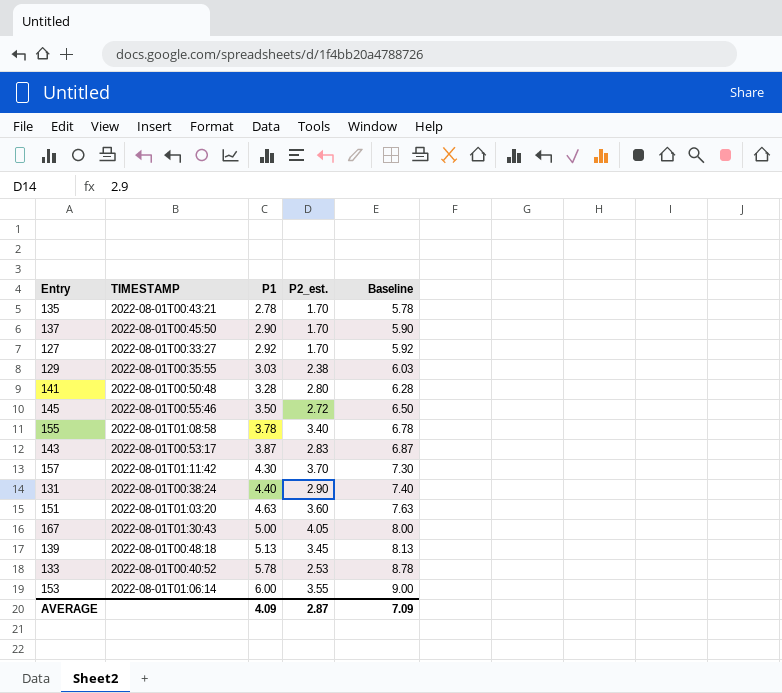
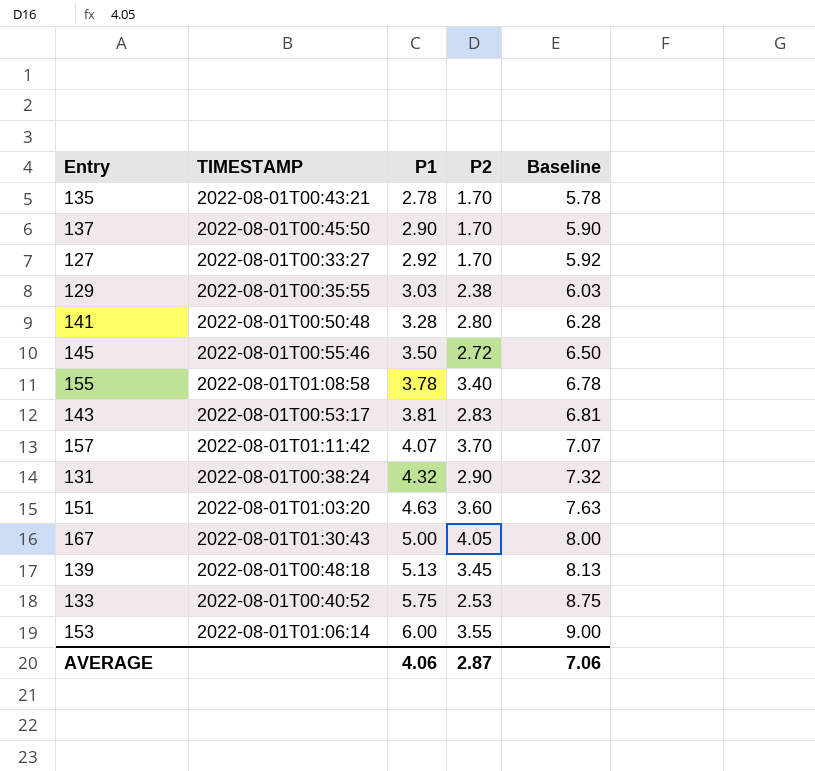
column name: P2_est. -> P2
143 | P1: 3.87 -> 3.81
143 | Baseline: 6.87 -> 6.81
157 | P1: 4.30 -> 4.07
157 | Baseline: 7.30 -> 7.07
131 | P1: 4.40 -> 4.32
131 | Baseline: 7.40 -> 7.32
133 | P1: 5.78 -> 5.75
133 | Baseline: 8.78 -> 8.75
AVERAGE | P1: 4.09 -> 4.06
AVERAGE | Baseline: 7.09 -> 7.06

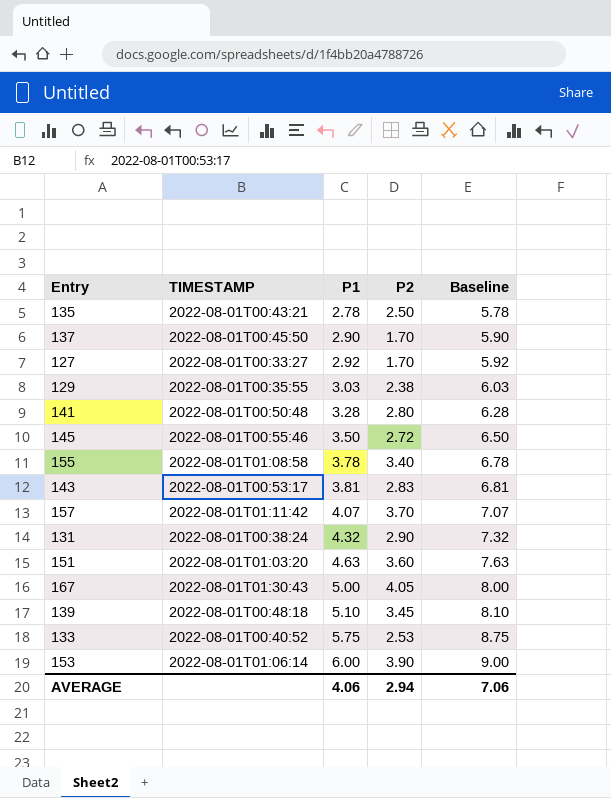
135 | P2: 1.70 -> 2.50
139 | P1: 5.13 -> 5.10
139 | Baseline: 8.13 -> 8.10
153 | P2: 3.55 -> 3.90
AVERAGE | P2: 2.87 -> 2.94

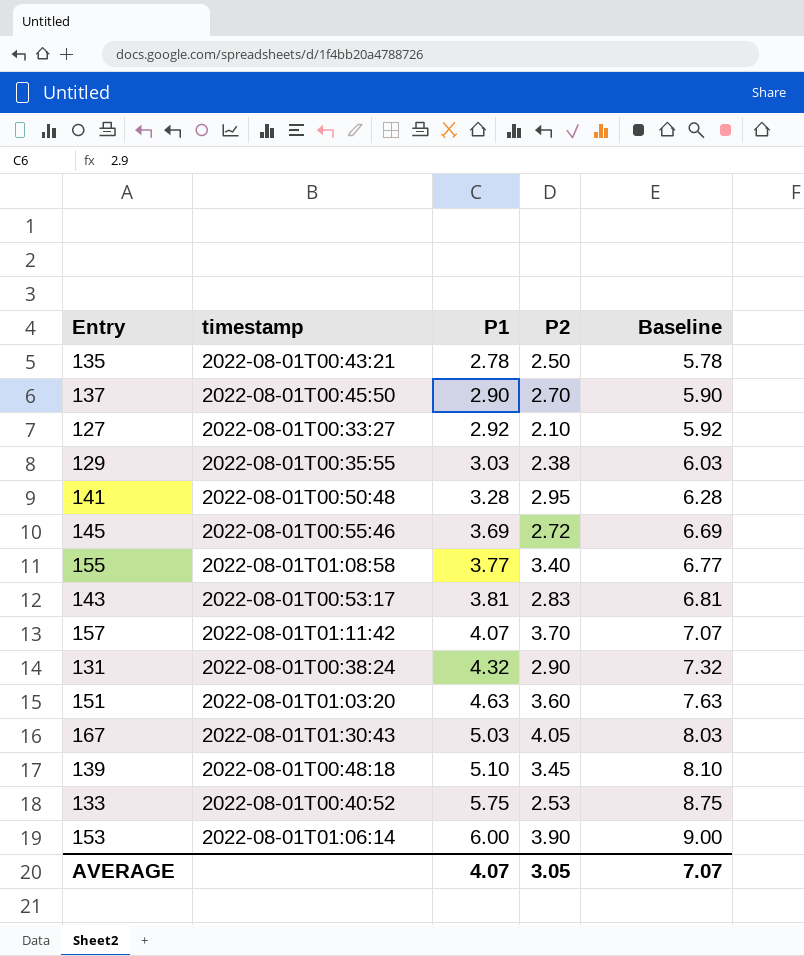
column name: TIMESTAMP -> timestamp
137 | P2: 1.70 -> 2.70
127 | P2: 1.70 -> 2.10
141 | P2: 2.80 -> 2.95
145 | P1: 3.50 -> 3.69
145 | Baseline: 6.50 -> 6.69
155 | P1: 3.78 -> 3.77
155 | Baseline: 6.78 -> 6.77
167 | P1: 5.00 -> 5.03
167 | Baseline: 8.00 -> 8.03
AVERAGE | P1: 4.06 -> 4.07
AVERAGE | P2: 2.94 -> 3.05
AVERAGE | Baseline: 7.06 -> 7.07

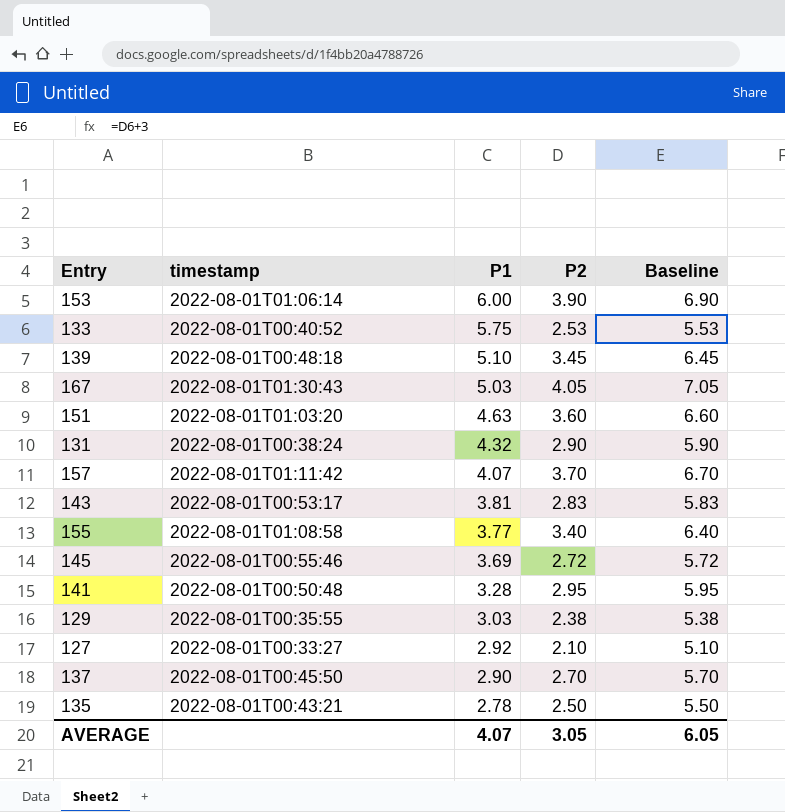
row order: P1 ascending -> P1 descending
column Baseline | formula: [P1] + 3 -> [P2] + 3
AVERAGE | Baseline: 7.07 -> 6.05

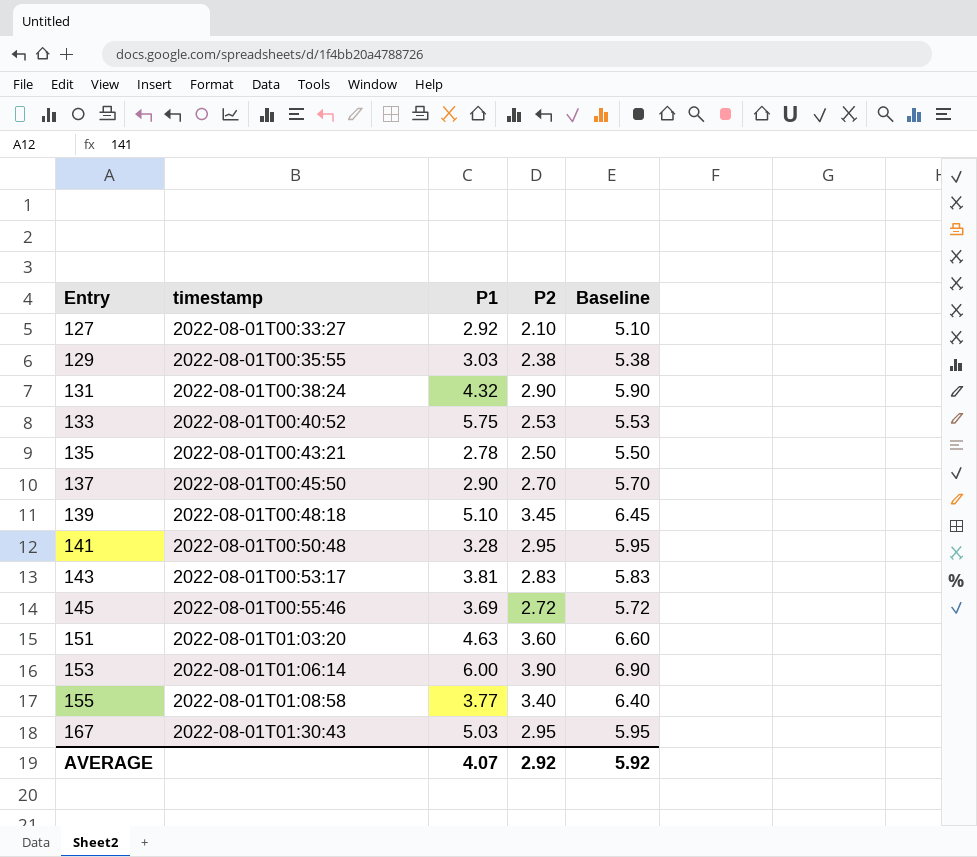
row order: P1 descending -> Entry ascending
row 157: 2022-08-01T01:11:42 | 4.07 | 3.70 | 6.70 -> none
167 | P2: 4.05 -> 2.95
167 | Baseline: 7.05 -> 5.95
AVERAGE | P2: 3.05 -> 2.92
AVERAGE | Baseline: 6.05 -> 5.92

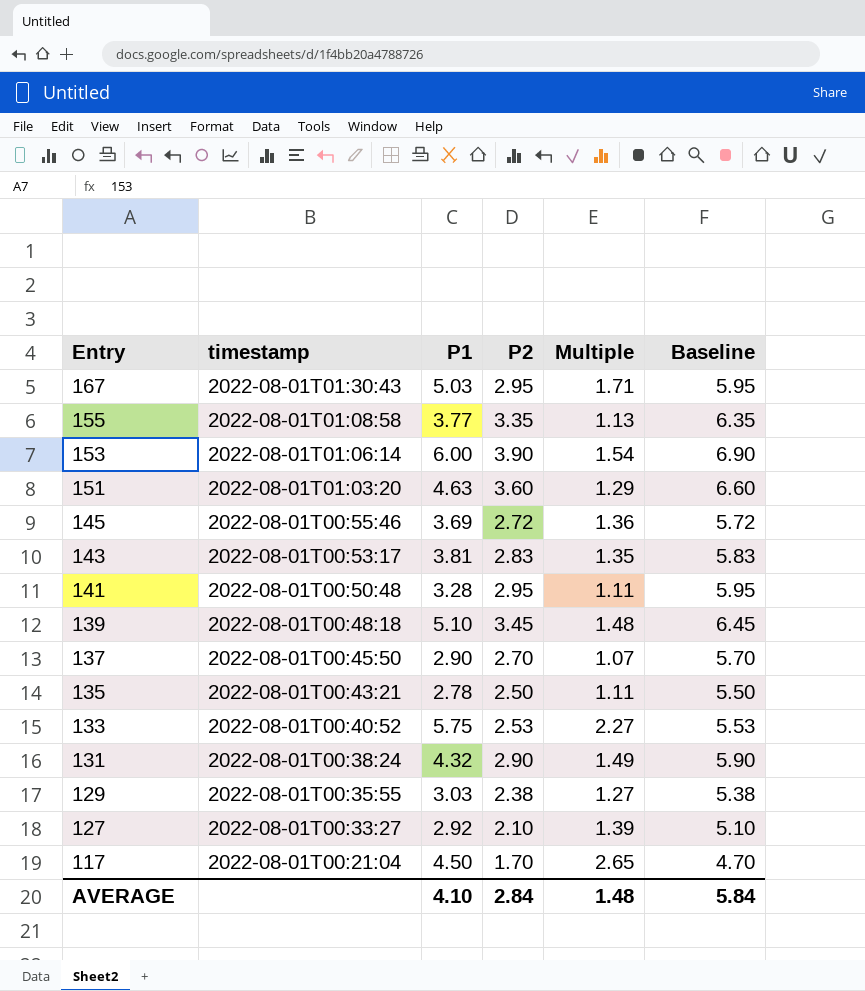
row order: Entry ascending -> Entry descending
column Multiple | formula: none -> [P1] / [P2]
155 | P2: 3.40 -> 3.35
155 | Baseline: 6.40 -> 6.35
row 117: none -> 2022-08-01T00:21:04 | 4.50 | 1.70 | 2.65 | 4.70
AVERAGE | P1: 4.07 -> 4.10
AVERAGE | P2: 2.92 -> 2.84
AVERAGE | Baseline: 5.92 -> 5.84

